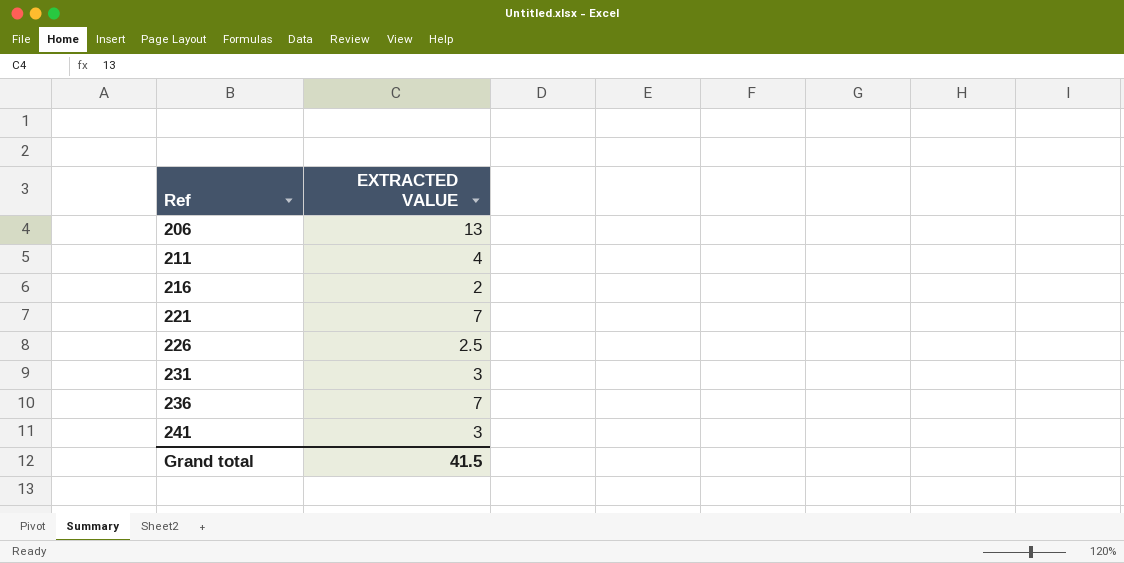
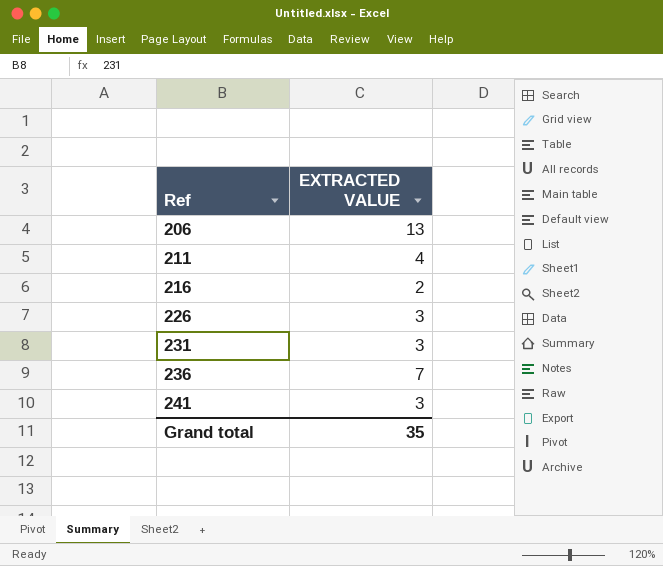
row 221: 7 -> none
226 | EXTRACTED VALUE: 2.5 -> 3
Grand total | EXTRACTED VALUE: 41.5 -> 35

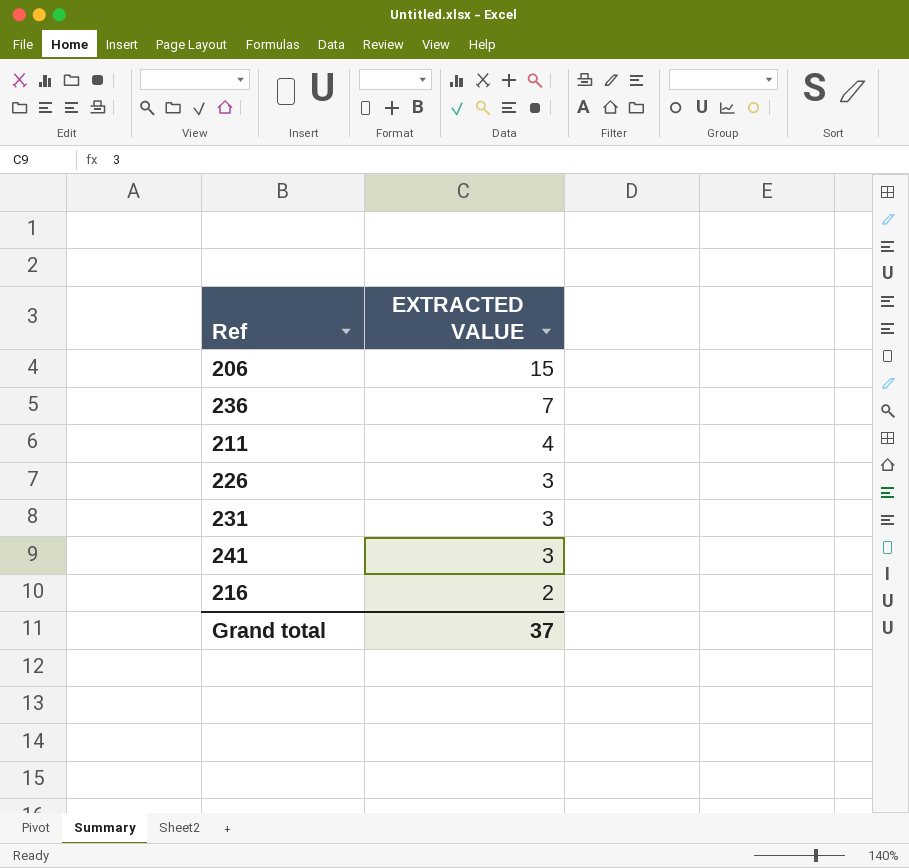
row order: Ref ascending -> EXTRACTED VALUE descending
206 | EXTRACTED VALUE: 13 -> 15
Grand total | EXTRACTED VALUE: 35 -> 37

